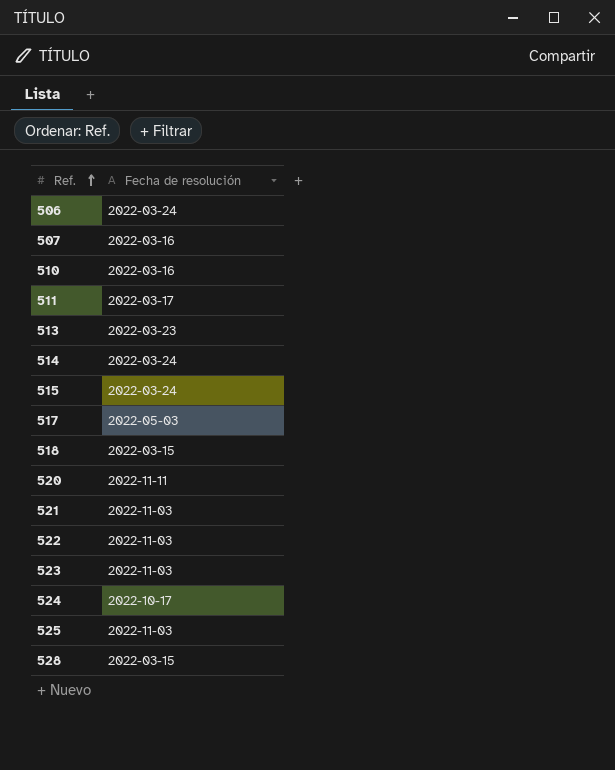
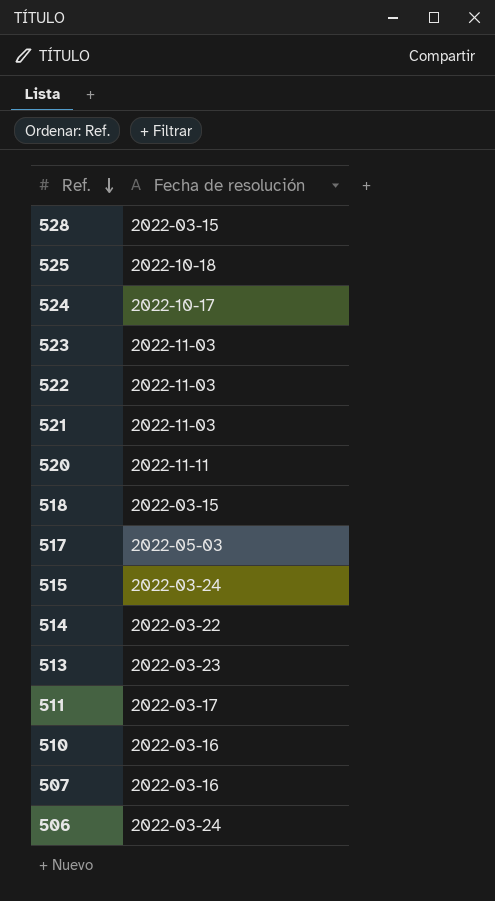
row order: Ref. ascending -> Ref. descending
525 | Fecha de resolución: 2022-11-03 -> 2022-10-18
514 | Fecha de resolución: 2022-03-24 -> 2022-03-22

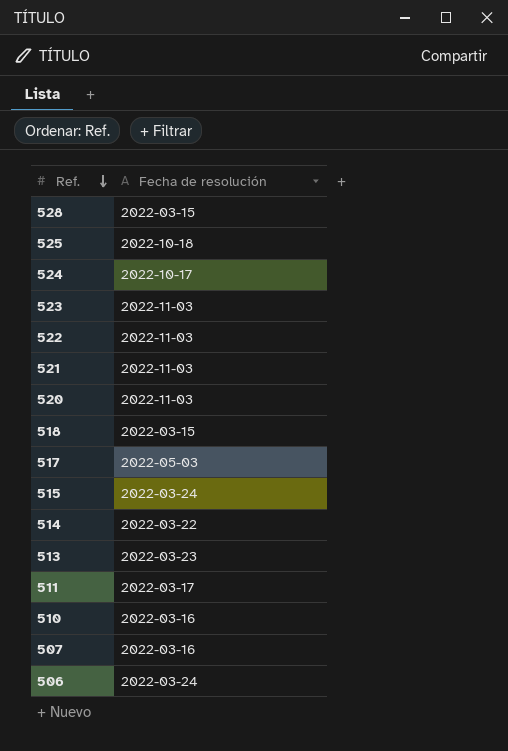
520 | Fecha de resolución: 2022-11-11 -> 2022-11-03

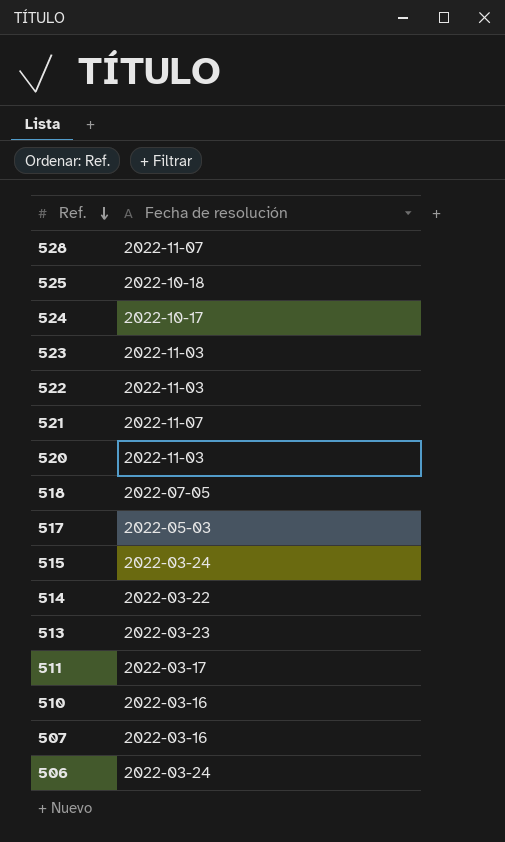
528 | Fecha de resolución: 2022-03-15 -> 2022-11-07
521 | Fecha de resolución: 2022-11-03 -> 2022-11-07
518 | Fecha de resolución: 2022-03-15 -> 2022-07-05

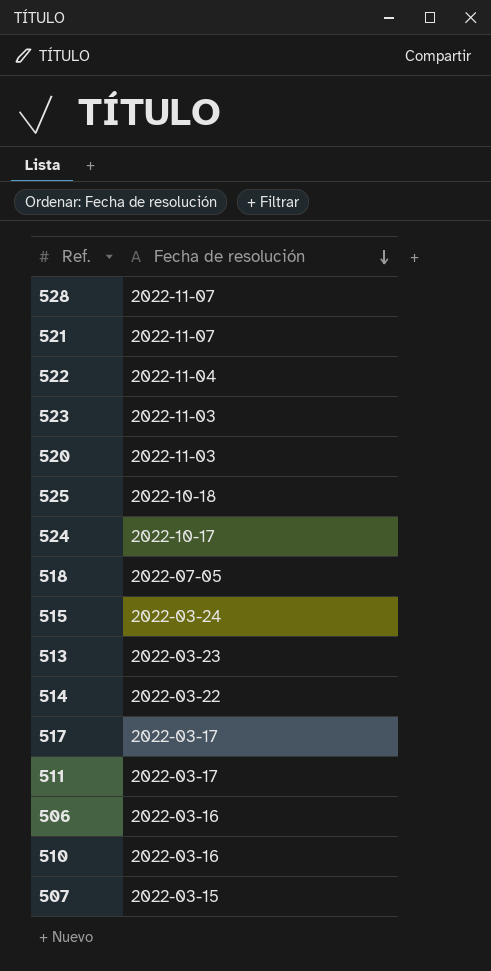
row order: Ref. descending -> Fecha de resolución descending
522 | Fecha de resolución: 2022-11-03 -> 2022-11-04
517 | Fecha de resolución: 2022-05-03 -> 2022-03-17
506 | Fecha de resolución: 2022-03-24 -> 2022-03-16
507 | Fecha de resolución: 2022-03-16 -> 2022-03-15

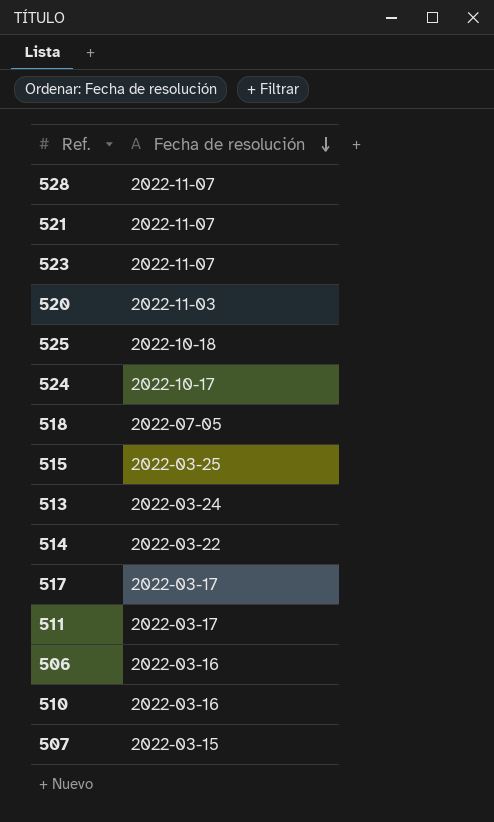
row 522: 2022-11-04 -> none
523 | Fecha de resolución: 2022-11-03 -> 2022-11-07
515 | Fecha de resolución: 2022-03-24 -> 2022-03-25
513 | Fecha de resolución: 2022-03-23 -> 2022-03-24

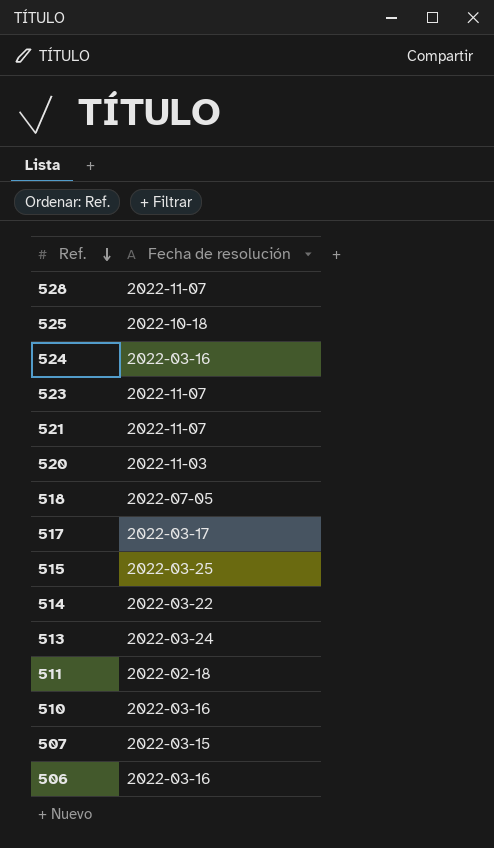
row order: Fecha de resolución descending -> Ref. descending
524 | Fecha de resolución: 2022-10-17 -> 2022-03-16
511 | Fecha de resolución: 2022-03-17 -> 2022-02-18

